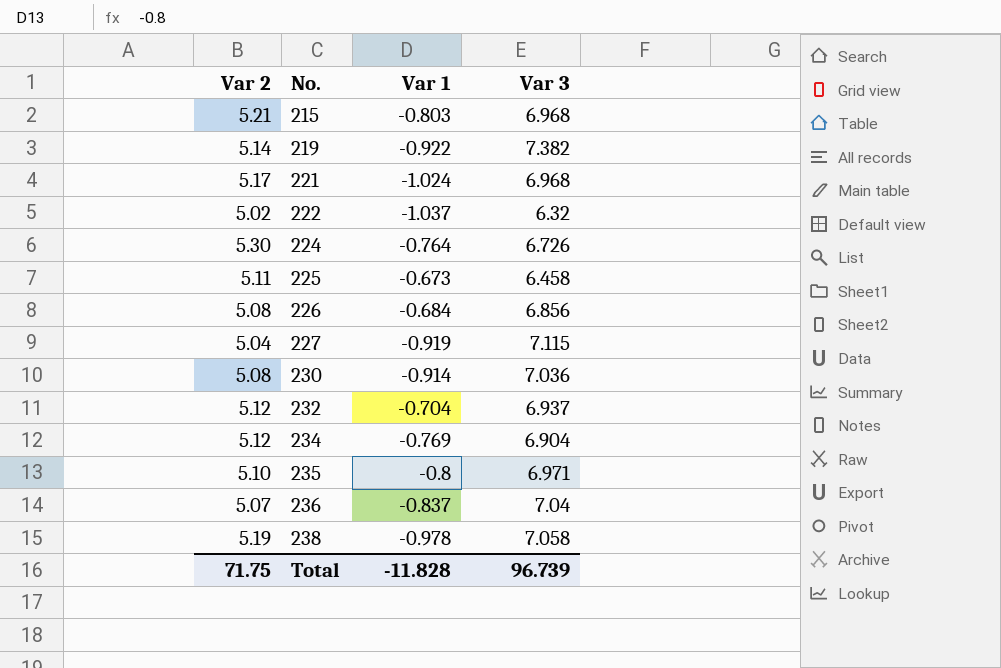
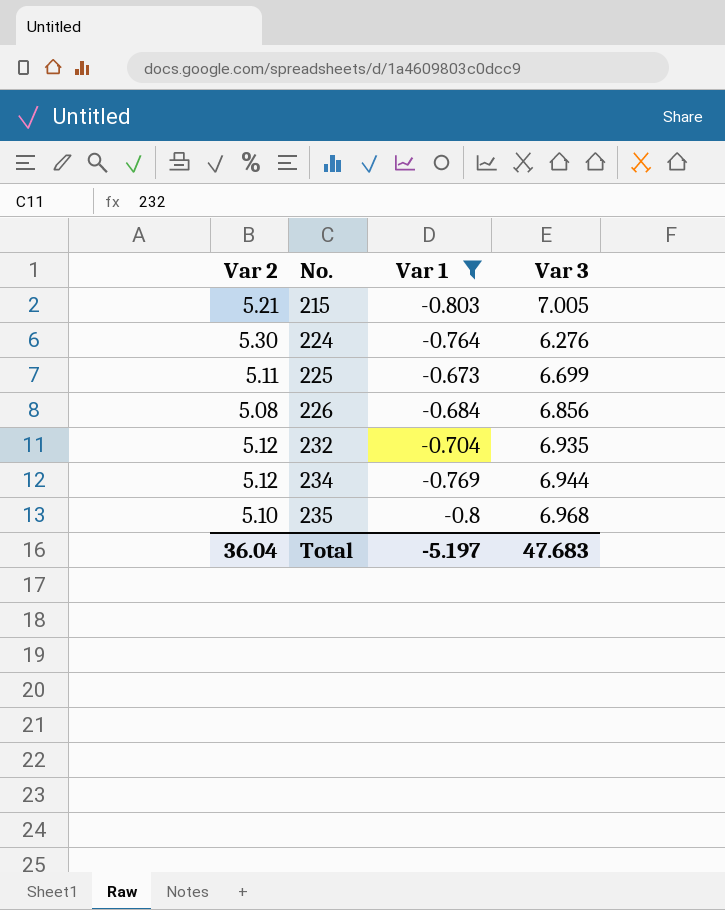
filter: none -> Var 1 >= -0.803
215 | Var 3: 6.968 -> 7.005
224 | Var 3: 6.726 -> 6.276
225 | Var 3: 6.458 -> 6.699
232 | Var 3: 6.937 -> 6.935
234 | Var 3: 6.904 -> 6.944
235 | Var 3: 6.971 -> 6.968
Total | Var 2: 71.75 -> 36.04
Total | Var 1: -11.828 -> -5.197
Total | Var 3: 96.739 -> 47.683

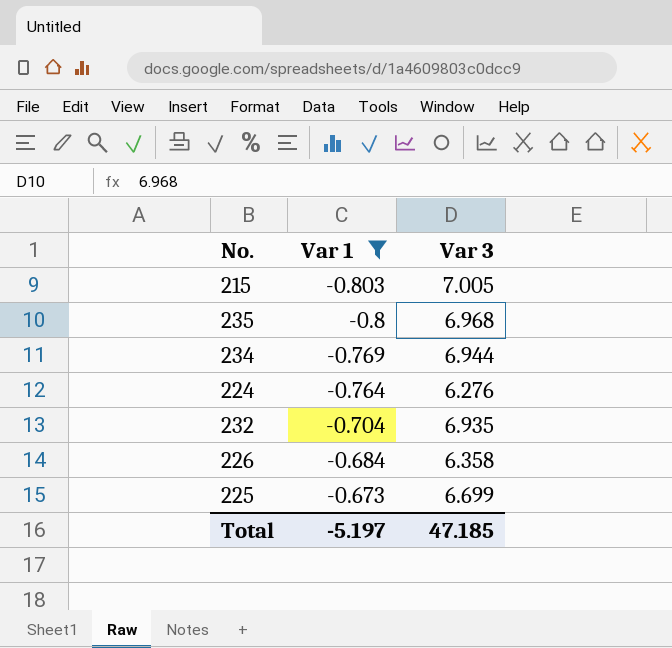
row order: No. ascending -> Var 1 ascending
column Var 2 | position: 1 -> none
226 | Var 3: 6.856 -> 6.358
Total | Var 3: 47.683 -> 47.185

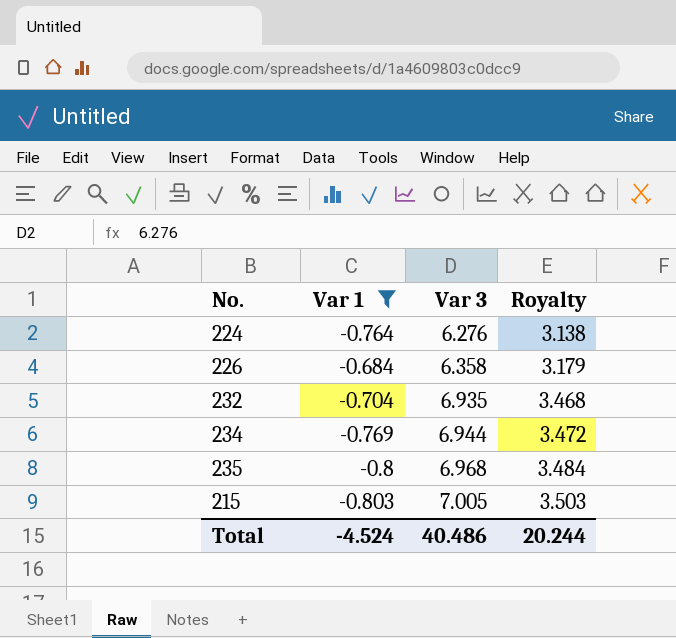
row order: Var 1 ascending -> Var 3 ascending
column Royalty | formula: none -> [Var 3] * 0.5
row 225: -0.673 | 6.699 -> none
Total | Var 1: -5.197 -> -4.524
Total | Var 3: 47.185 -> 40.486

